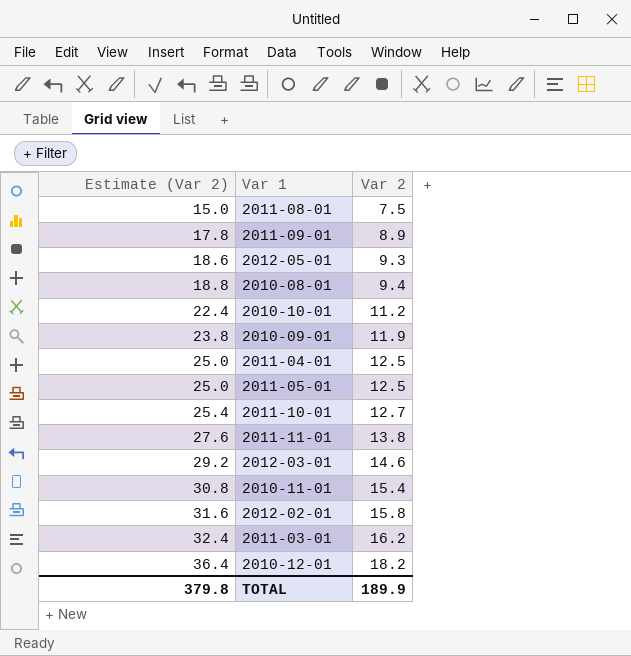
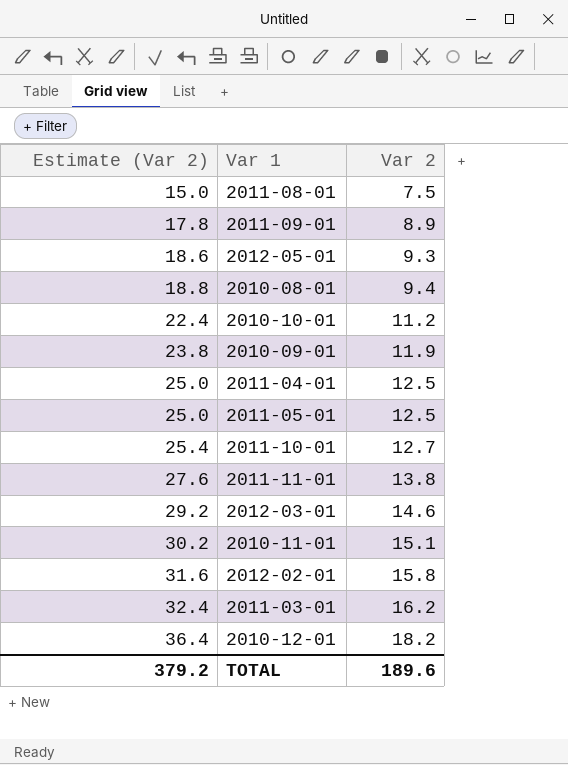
2010-11-01 | Estimate (Var 2): 30.8 -> 30.2
2010-11-01 | Var 2: 15.4 -> 15.1
TOTAL | Estimate (Var 2): 379.8 -> 379.2
TOTAL | Var 2: 189.9 -> 189.6

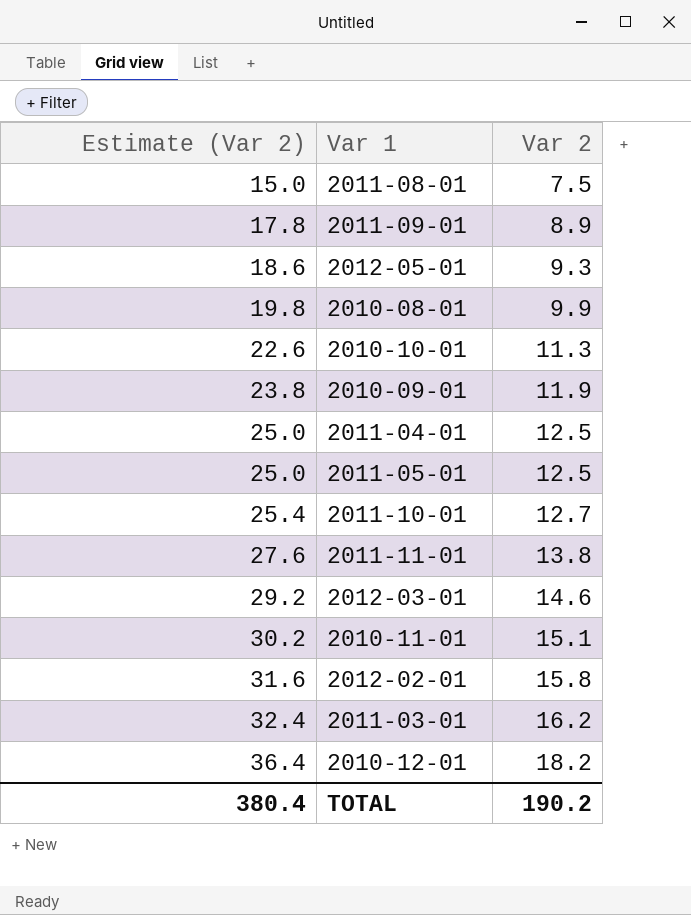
2010-08-01 | Estimate (Var 2): 18.8 -> 19.8
2010-08-01 | Var 2: 9.4 -> 9.9
2010-10-01 | Estimate (Var 2): 22.4 -> 22.6
2010-10-01 | Var 2: 11.2 -> 11.3
TOTAL | Estimate (Var 2): 379.2 -> 380.4
TOTAL | Var 2: 189.6 -> 190.2

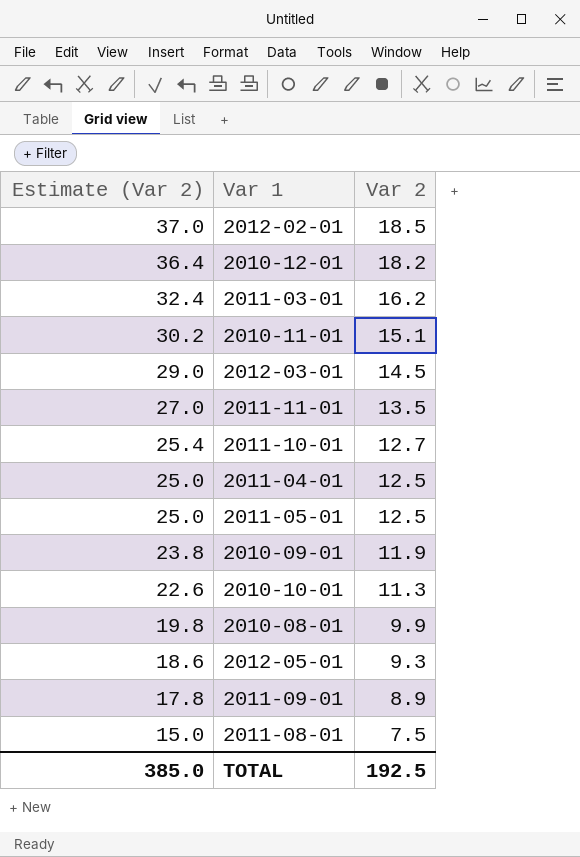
row order: Estimate (Var 2) ascending -> Estimate (Var 2) descending
2012-02-01 | Estimate (Var 2): 31.6 -> 37.0
2012-02-01 | Var 2: 15.8 -> 18.5
2012-03-01 | Estimate (Var 2): 29.2 -> 29.0
2012-03-01 | Var 2: 14.6 -> 14.5
2011-11-01 | Estimate (Var 2): 27.6 -> 27.0
2011-11-01 | Var 2: 13.8 -> 13.5
TOTAL | Estimate (Var 2): 380.4 -> 385.0
TOTAL | Var 2: 190.2 -> 192.5

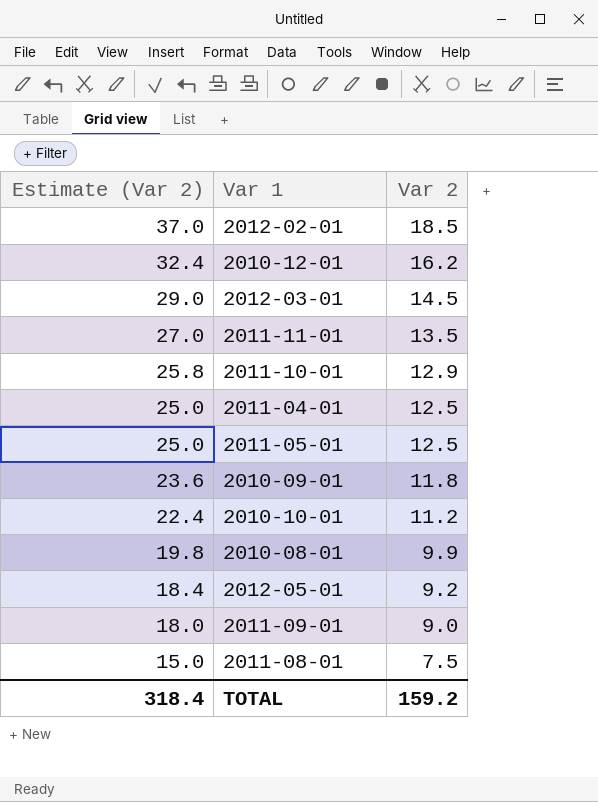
row 2011-03-01: 32.4 | 16.2 -> none
row 2010-11-01: 30.2 | 15.1 -> none
2010-12-01 | Estimate (Var 2): 36.4 -> 32.4
2010-12-01 | Var 2: 18.2 -> 16.2
2011-10-01 | Estimate (Var 2): 25.4 -> 25.8
2011-10-01 | Var 2: 12.7 -> 12.9
2010-09-01 | Estimate (Var 2): 23.8 -> 23.6
2010-09-01 | Var 2: 11.9 -> 11.8
2010-10-01 | Estimate (Var 2): 22.6 -> 22.4
2010-10-01 | Var 2: 11.3 -> 11.2
2012-05-01 | Estimate (Var 2): 18.6 -> 18.4
2012-05-01 | Var 2: 9.3 -> 9.2
2011-09-01 | Estimate (Var 2): 17.8 -> 18.0
2011-09-01 | Var 2: 8.9 -> 9.0
TOTAL | Estimate (Var 2): 385.0 -> 318.4
TOTAL | Var 2: 192.5 -> 159.2

